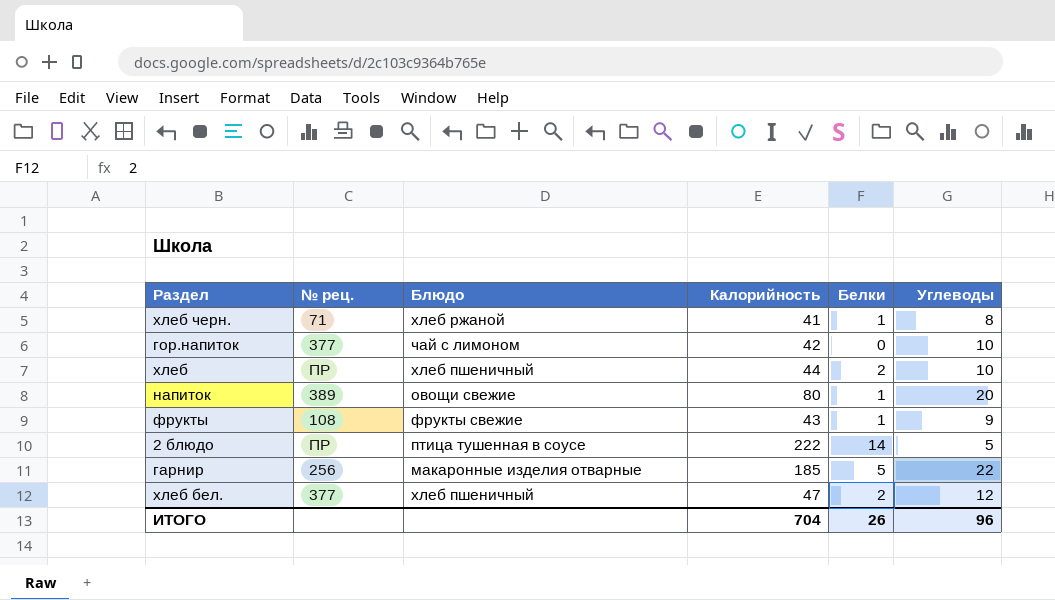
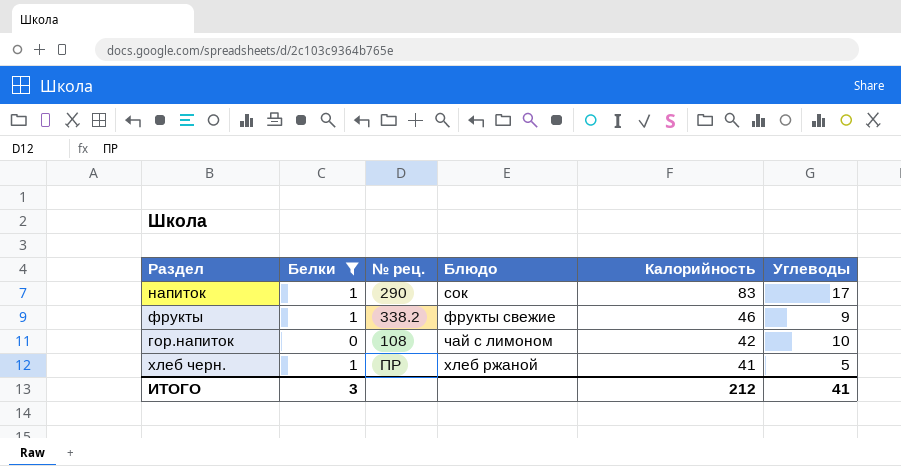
filter: none -> Белки <= 1
row order: none -> Калорийность descending
column Белки | position: 5 -> 2
напиток | № рец.: 389 -> 290
напиток | Блюдо: овощи свежие -> сок
напиток | Калорийность: 80 -> 83
напиток | Углеводы: 20 -> 17
фрукты | № рец.: 108 -> 338.2
фрукты | Калорийность: 43 -> 46
гор.напиток | № рец.: 377 -> 108
хлеб черн. | № рец.: 71 -> ПР
хлеб черн. | Углеводы: 8 -> 5
ИТОГО | Белки: 26 -> 3
ИТОГО | Калорийность: 704 -> 212
ИТОГО | Углеводы: 96 -> 41

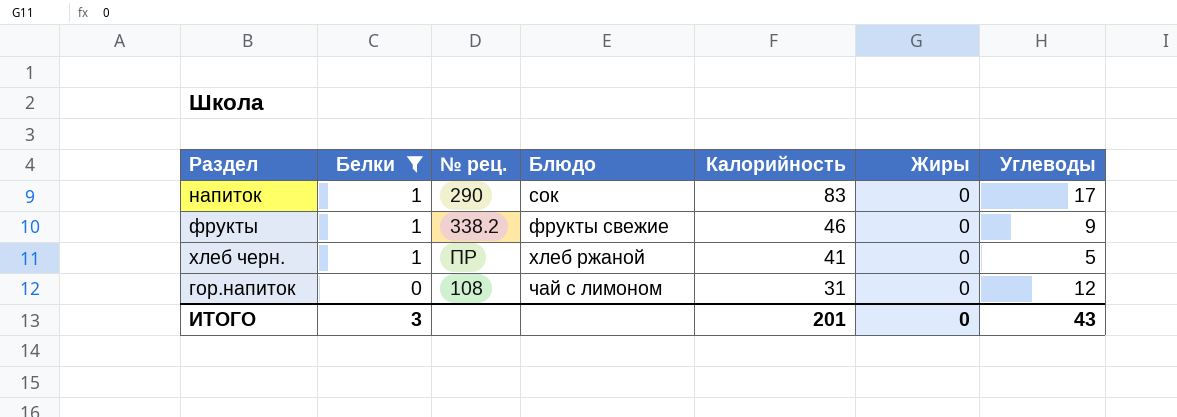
row order: Калорийность descending -> Белки descending
column Жиры | position: none -> 6
гор.напиток | Калорийность: 42 -> 31
гор.напиток | Углеводы: 10 -> 12
ИТОГО | Калорийность: 212 -> 201
ИТОГО | Углеводы: 41 -> 43

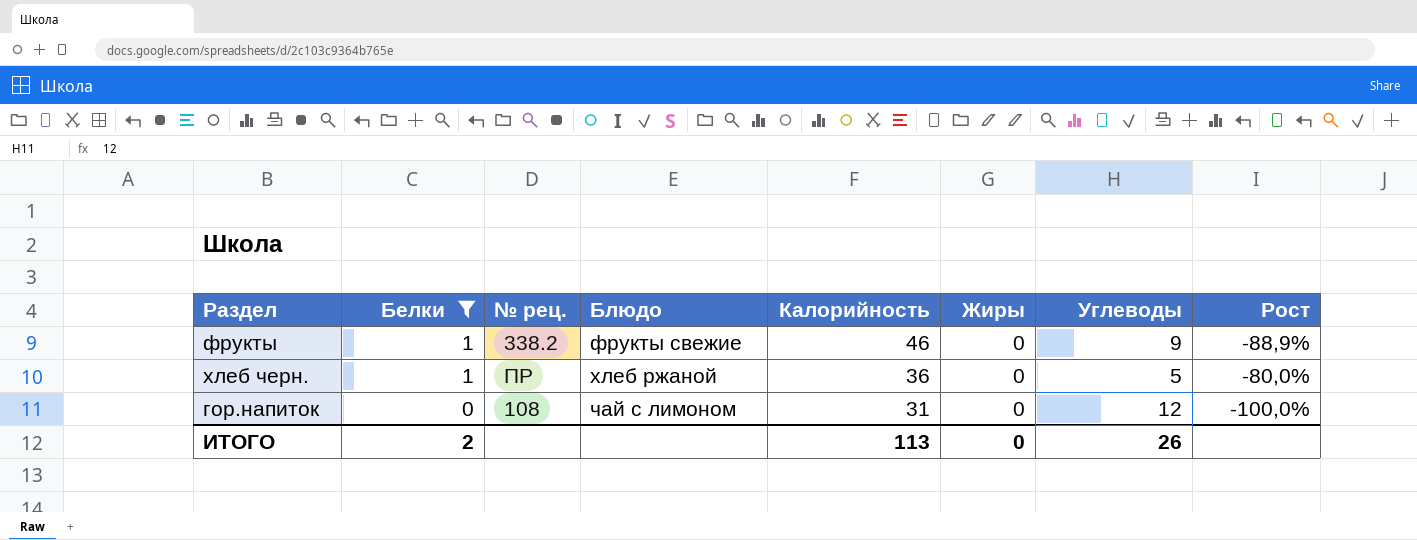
column Рост | formula: none -> ([Белки] - [Углеводы]) / [Углеводы]
row напиток: 1 | 290 | сок | 83 | 0 | 17 -> none
хлеб черн. | Калорийность: 41 -> 36
ИТОГО | Белки: 3 -> 2
ИТОГО | Калорийность: 201 -> 113
ИТОГО | Углеводы: 43 -> 26

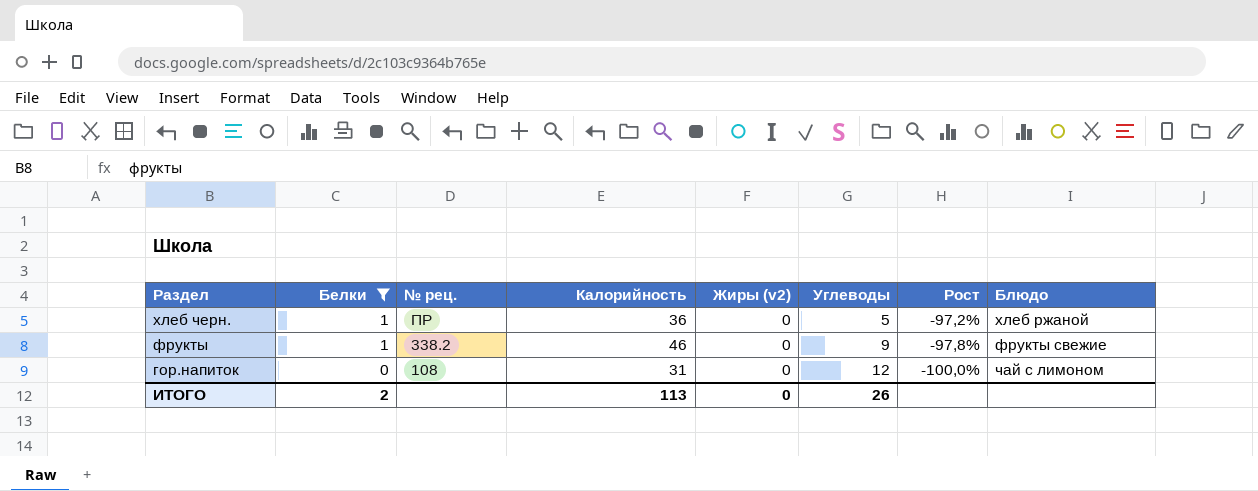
row order: Белки descending -> Раздел descending
column name: Жиры -> Жиры (v2)
column Рост | formula: ([Белки] - [Углеводы]) / [Углеводы] -> ([Белки] - [Калорийность]) / [Калорийность]
column Блюдо | position: 4 -> 8

